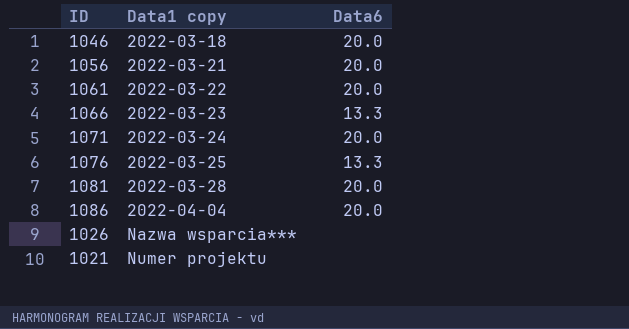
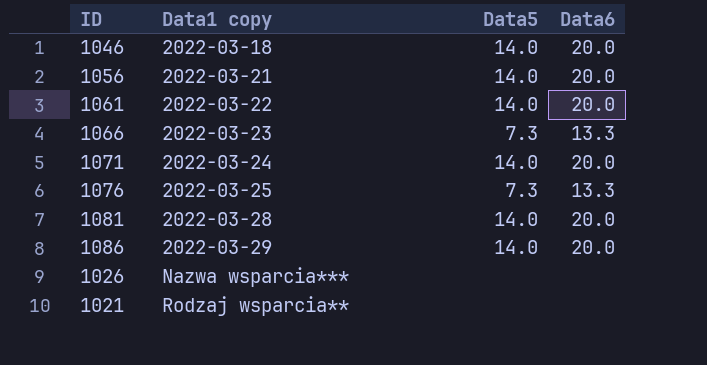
column Data5 | position: none -> 3
1086 | Data1 copy: 2022-04-04 -> 2022-03-29
1021 | Data1 copy: Numer projektu -> Rodzaj wsparcia**

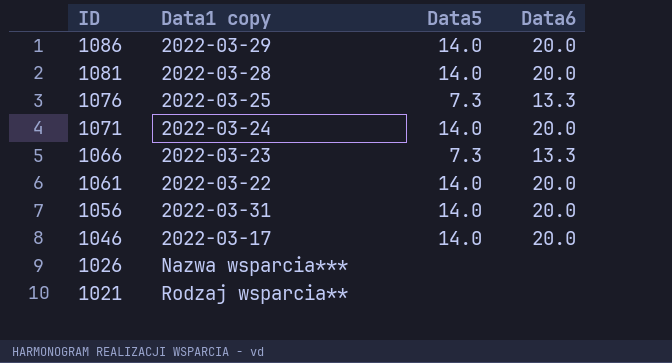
row order: Data1 copy ascending -> ID descending
1056 | Data1 copy: 2022-03-21 -> 2022-03-31
1046 | Data1 copy: 2022-03-18 -> 2022-03-17

